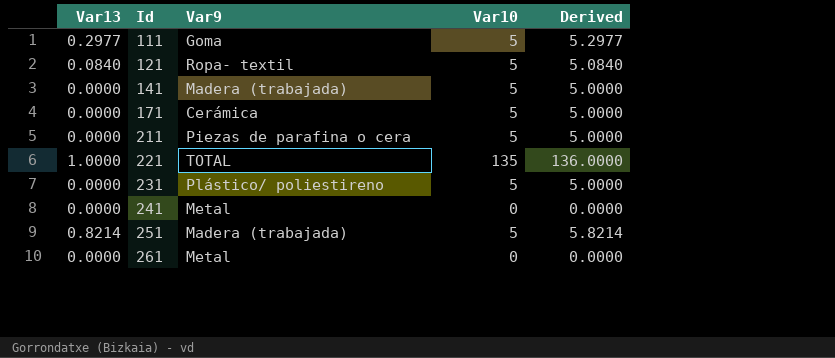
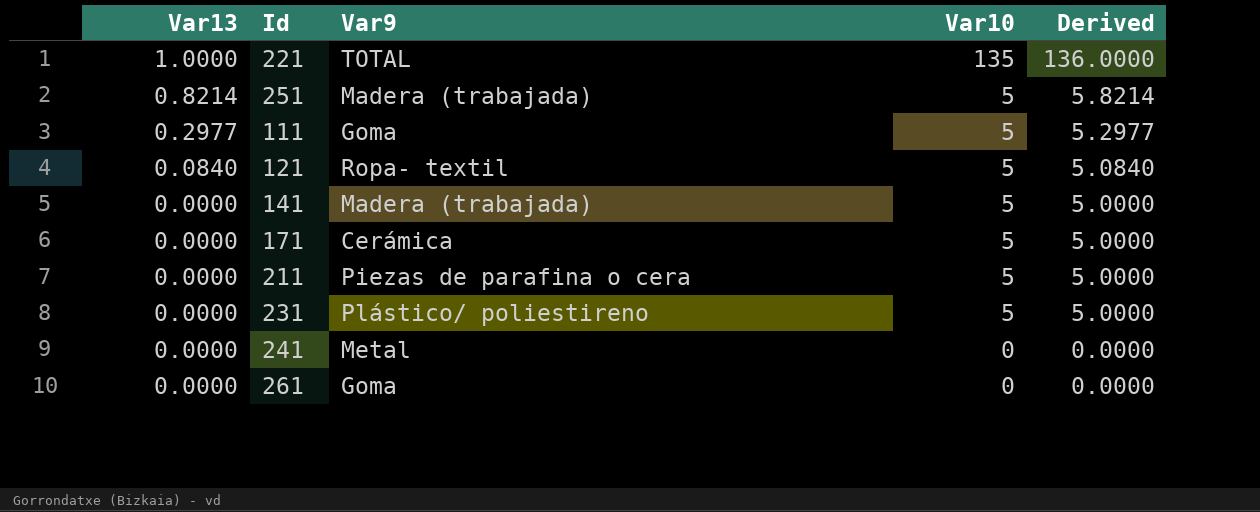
row order: Id ascending -> Var13 descending
261 | Var9: Metal -> Goma

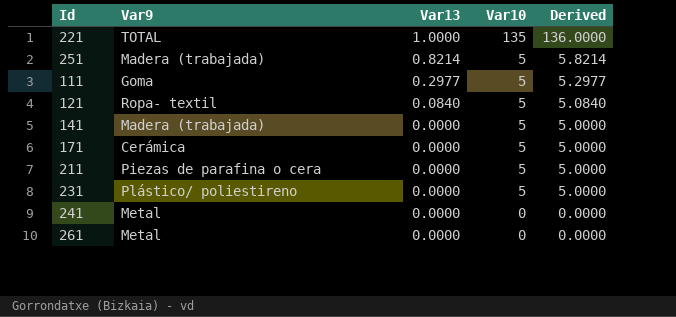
column Var13 | position: 1 -> 3
261 | Var9: Goma -> Metal

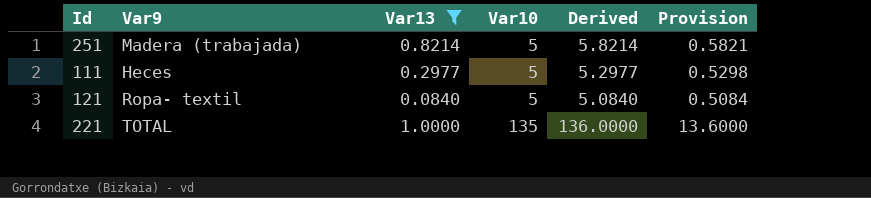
filter: none -> Var13 != 0.0000
row order: Var13 descending -> Var10 ascending
column Provision | formula: none -> [Derived] * 0.1
111 | Var9: Goma -> Heces

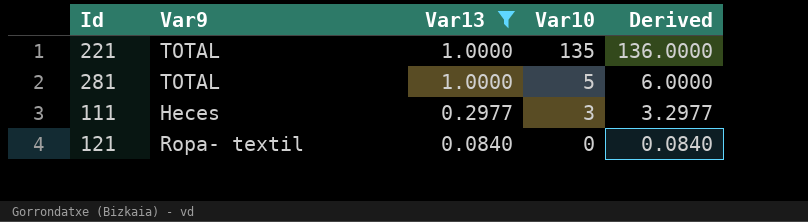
row order: Var10 ascending -> Var13 descending
column Provision | formula: [Derived] * 0.1 -> none
row 251: Madera (trabajada) | 0.8214 | 5 | 5.8214 | 0.5821 -> none
row 281: none -> TOTAL | 1.0000 | 5 | 6.0000
111 | Var10: 5 -> 3
111 | Derived: 5.2977 -> 3.2977
121 | Var10: 5 -> 0
121 | Derived: 5.0840 -> 0.0840

